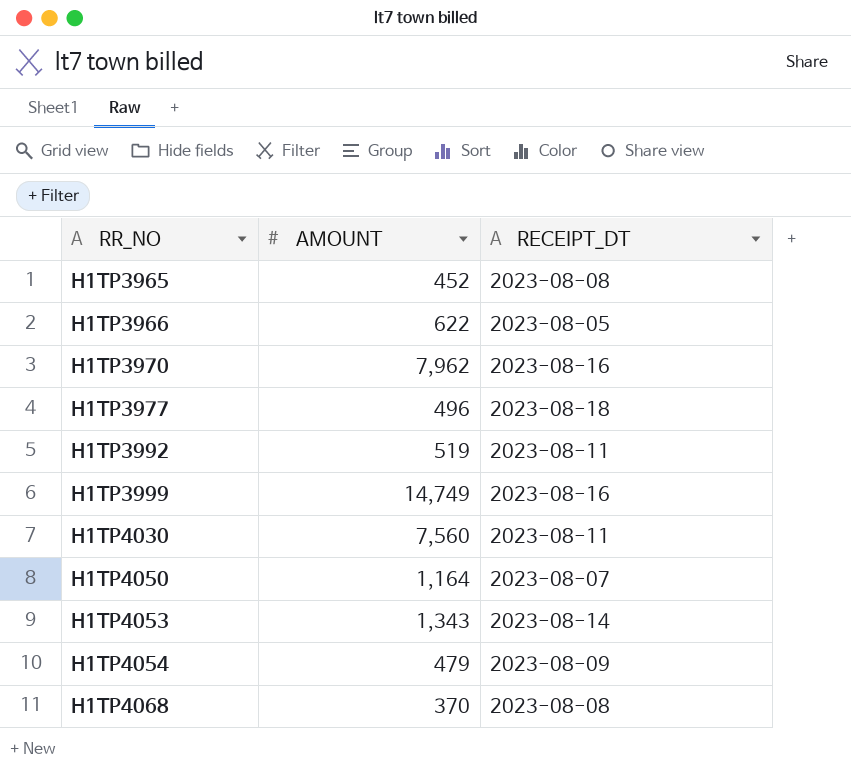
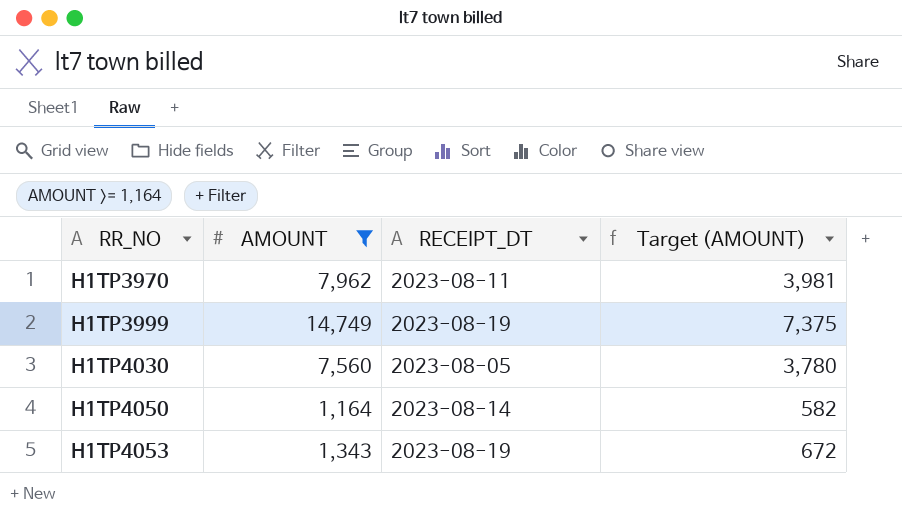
filter: none -> AMOUNT >= 1,164
column Target (AMOUNT) | formula: none -> [AMOUNT] * 0.5
H1TP3970 | RECEIPT_DT: 2023-08-16 -> 2023-08-11
H1TP3999 | RECEIPT_DT: 2023-08-16 -> 2023-08-19
H1TP4030 | RECEIPT_DT: 2023-08-11 -> 2023-08-05
H1TP4050 | RECEIPT_DT: 2023-08-07 -> 2023-08-14
H1TP4053 | RECEIPT_DT: 2023-08-14 -> 2023-08-19

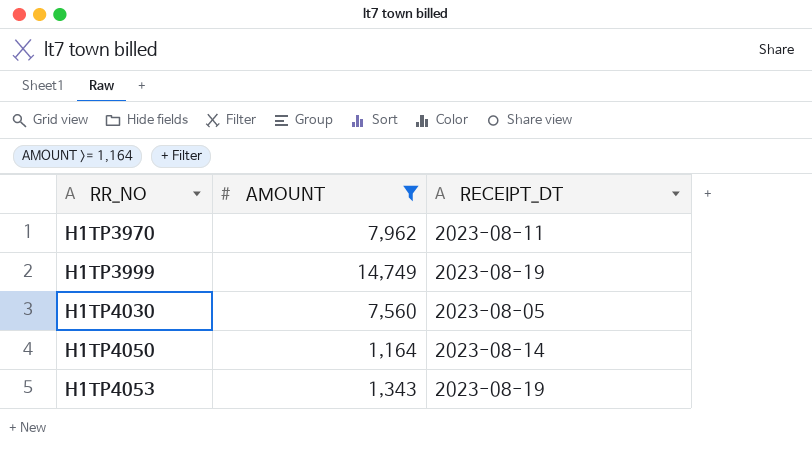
column Target (AMOUNT) | formula: [AMOUNT] * 0.5 -> none

